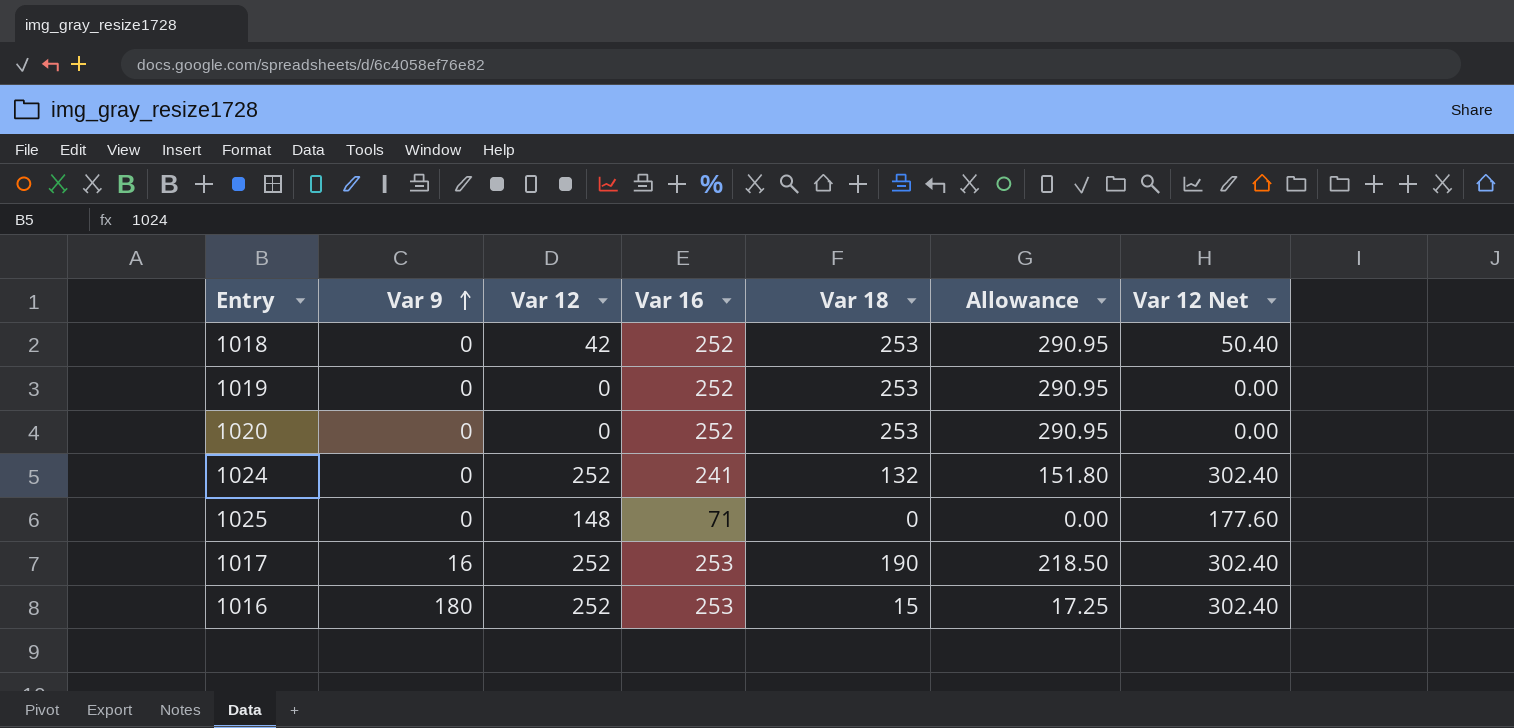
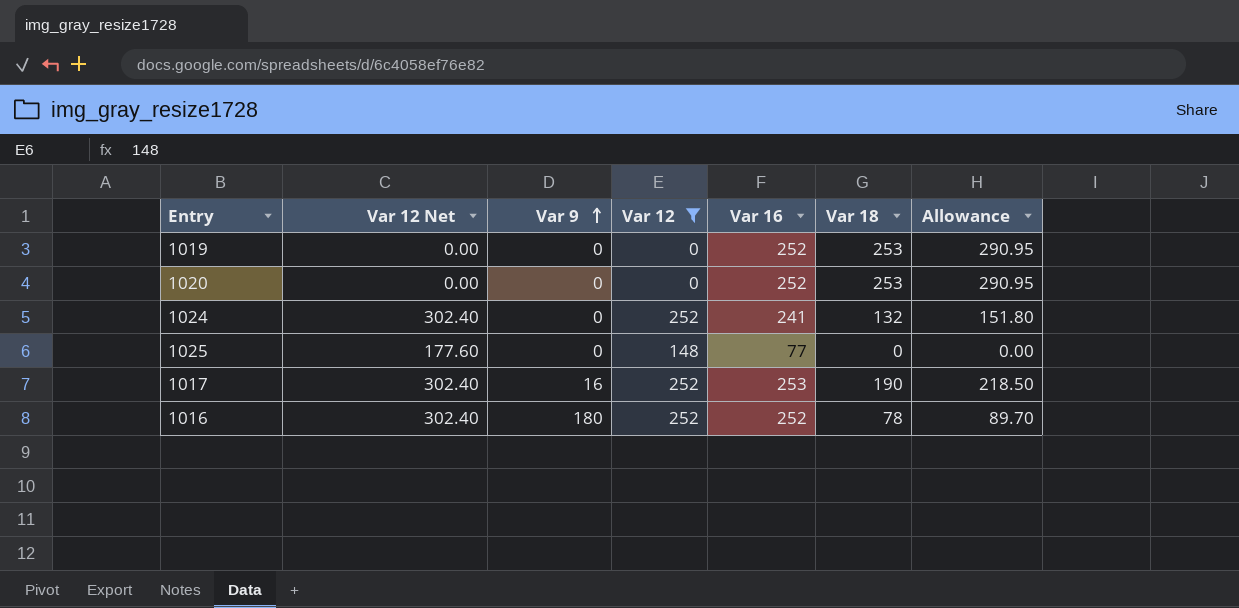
filter: none -> Var 12 != 42
column Var 12 Net | position: 7 -> 2
1025 | Var 16: 71 -> 77
1016 | Var 16: 253 -> 252
1016 | Var 18: 15 -> 78
1016 | Allowance: 17.25 -> 89.70

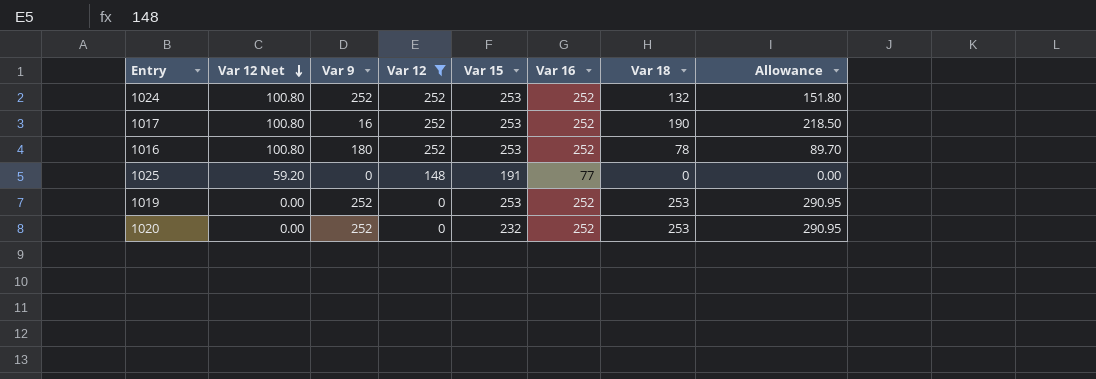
row order: Var 9 ascending -> Var 12 Net descending
column Var 12 Net | formula: [Var 12] * 1.2 -> [Var 12] * 0.4
column Var 15 | position: none -> 5
1024 | Var 9: 0 -> 252
1024 | Var 16: 241 -> 252
1017 | Var 16: 253 -> 252
1019 | Var 9: 0 -> 252
1020 | Var 9: 0 -> 252

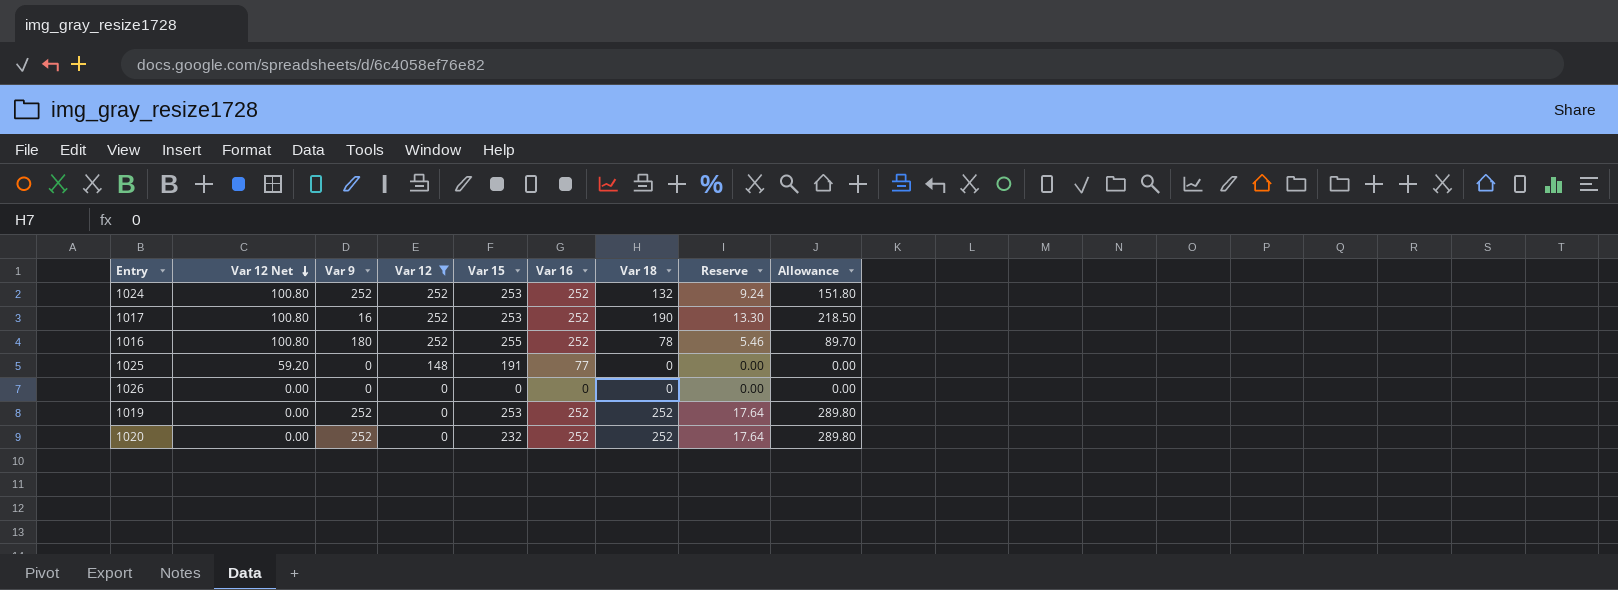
column Reserve | formula: none -> [Var 18] * 0.07
1016 | Var 15: 253 -> 255
row 1026: none -> 0.00 | 0 | 0 | 0 | 0 | 0 | 0.00 | 0.00
1019 | Var 18: 253 -> 252
1019 | Allowance: 290.95 -> 289.80
1020 | Var 18: 253 -> 252
1020 | Allowance: 290.95 -> 289.80

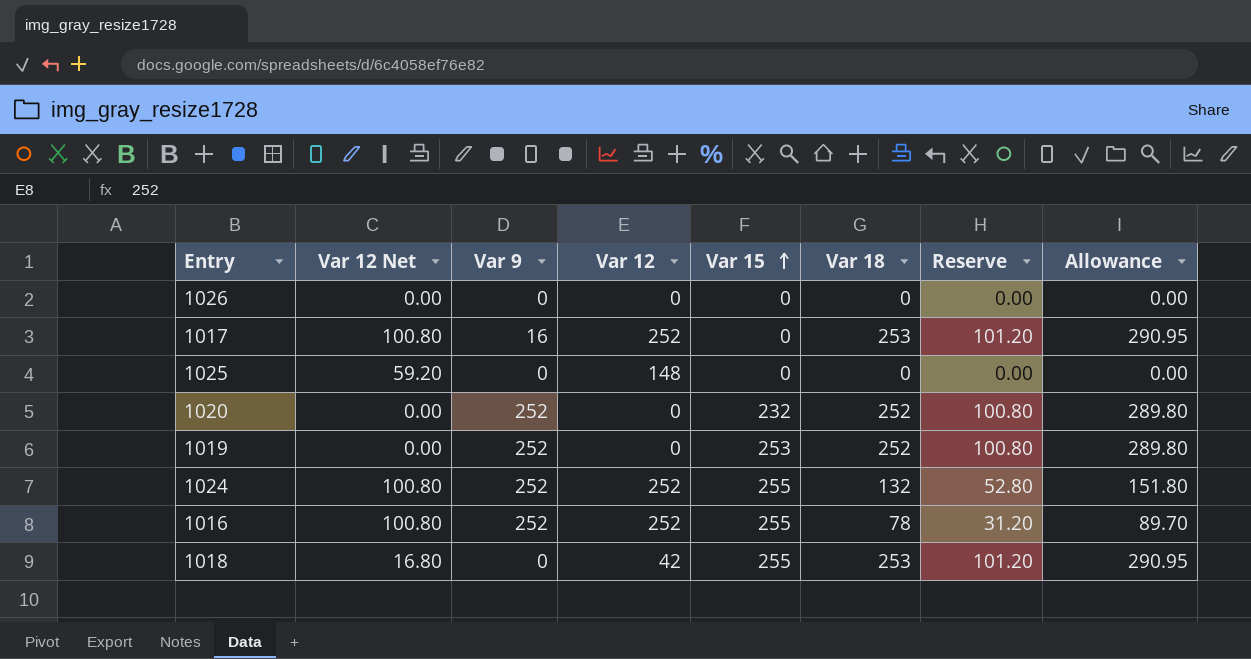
filter: Var 12 != 42 -> none
row order: Var 12 Net descending -> Var 15 ascending
column Var 16 | position: 6 -> none
column Reserve | formula: [Var 18] * 0.07 -> [Var 18] * 0.4
1017 | Var 15: 253 -> 0
1017 | Var 18: 190 -> 253
1017 | Allowance: 218.50 -> 290.95
1025 | Var 15: 191 -> 0
1024 | Var 15: 253 -> 255
1016 | Var 9: 180 -> 252

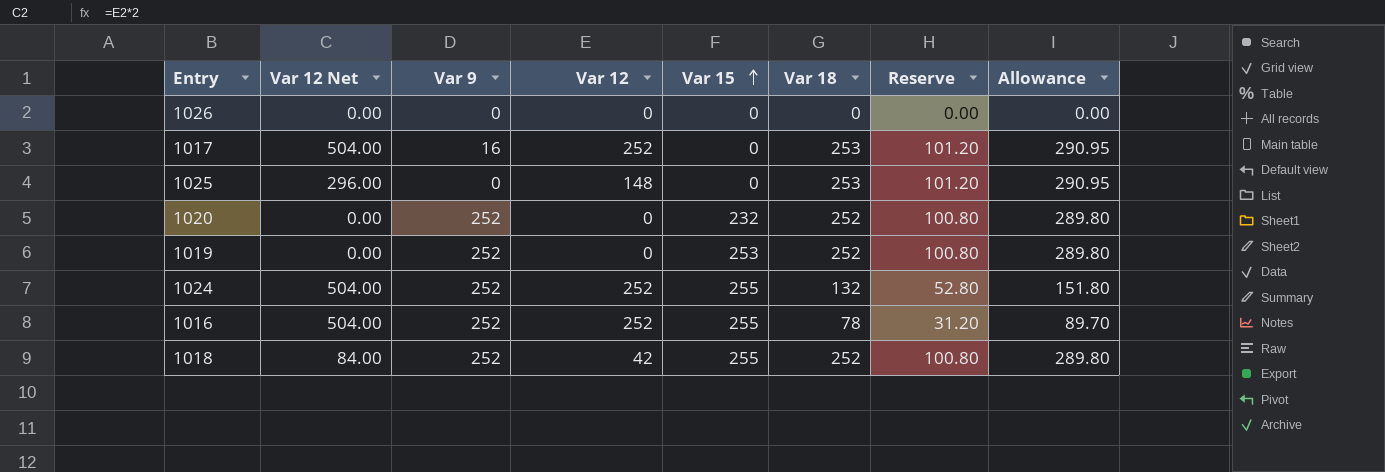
column Var 12 Net | formula: [Var 12] * 0.4 -> [Var 12] * 2
1025 | Var 18: 0 -> 253
1025 | Reserve: 0.00 -> 101.20
1025 | Allowance: 0.00 -> 290.95
1018 | Var 9: 0 -> 252
1018 | Var 18: 253 -> 252
1018 | Reserve: 101.20 -> 100.80
1018 | Allowance: 290.95 -> 289.80

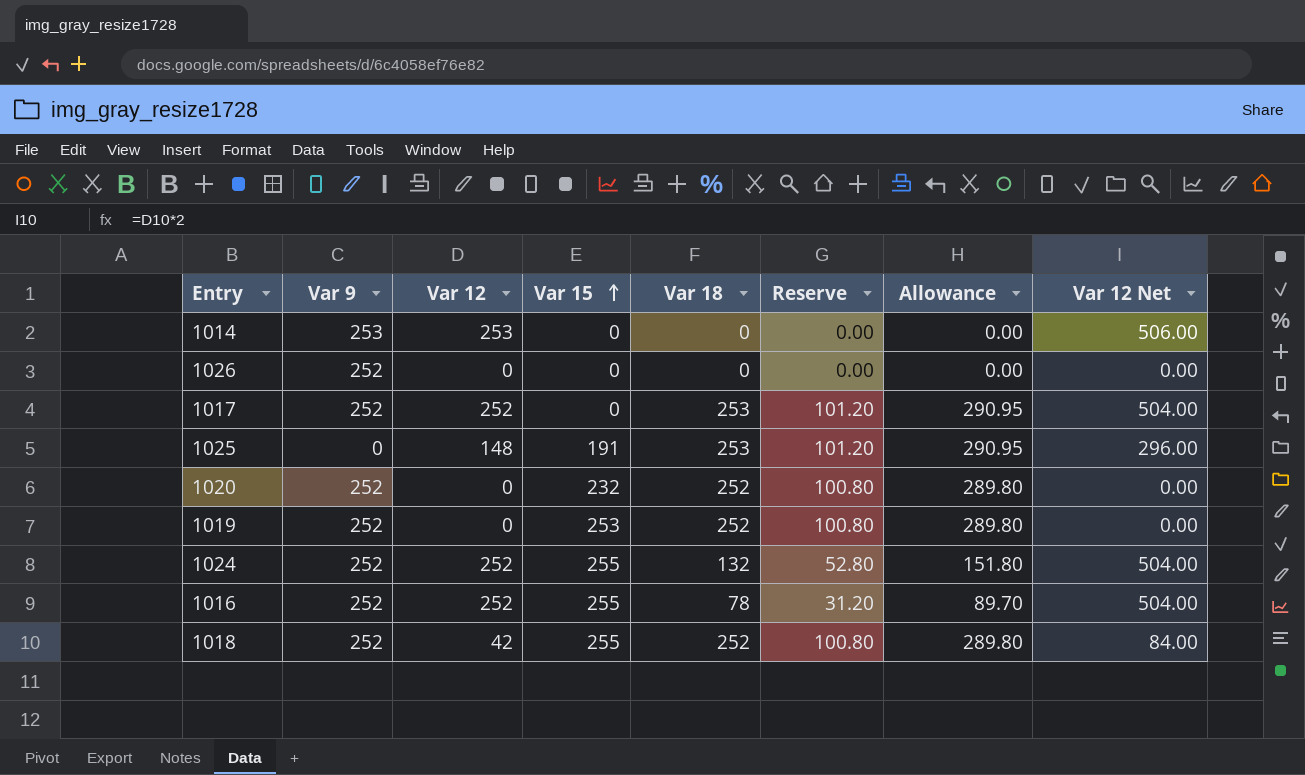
column Var 12 Net | position: 2 -> 8
row 1014: none -> 253 | 253 | 0 | 0 | 0.00 | 0.00 | 506.00
1026 | Var 9: 0 -> 252
1017 | Var 9: 16 -> 252
1025 | Var 15: 0 -> 191

